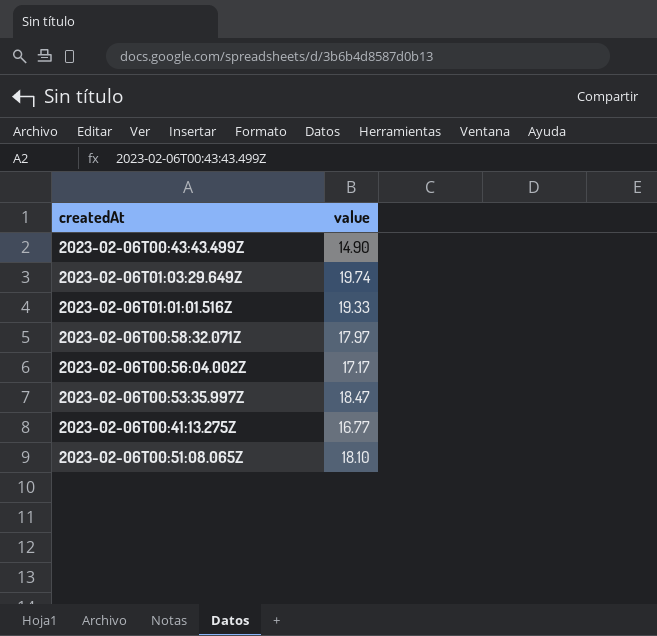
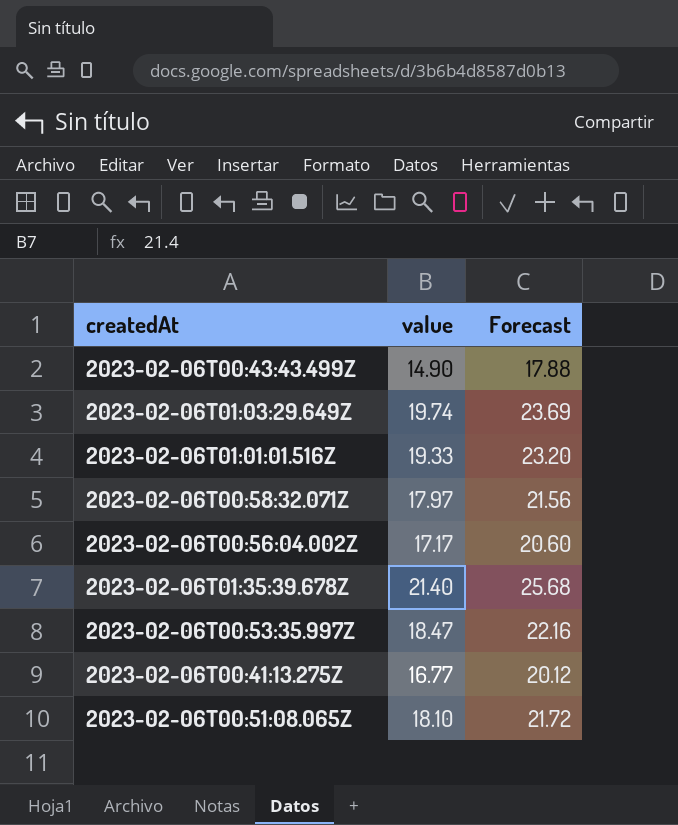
column Forecast | formula: none -> [value] * 1.2
row 2023-02-06T01:35:39.678Z: none -> 21.40 | 25.68

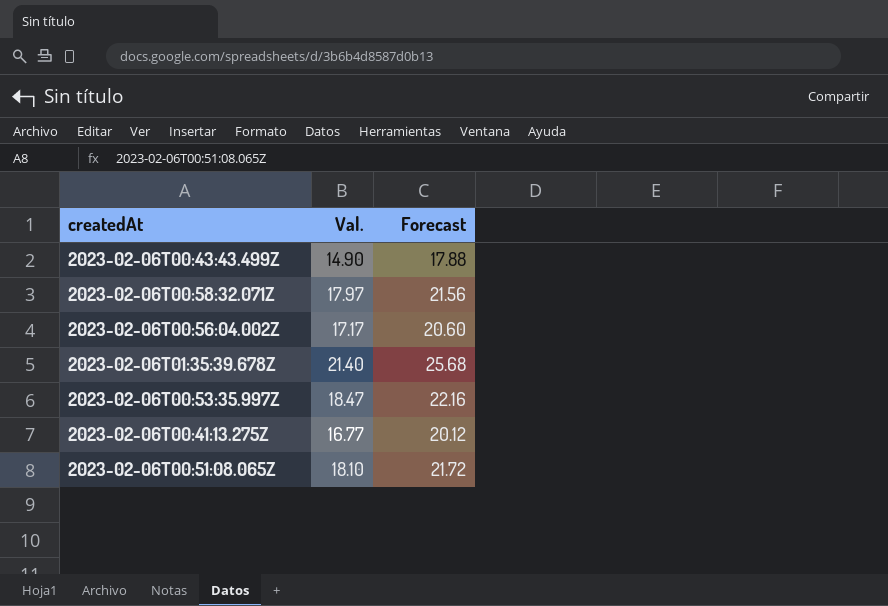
column name: value -> Val.
row 2023-02-06T01:03:29.649Z: 19.74 | 23.69 -> none
row 2023-02-06T01:01:01.516Z: 19.33 | 23.20 -> none

